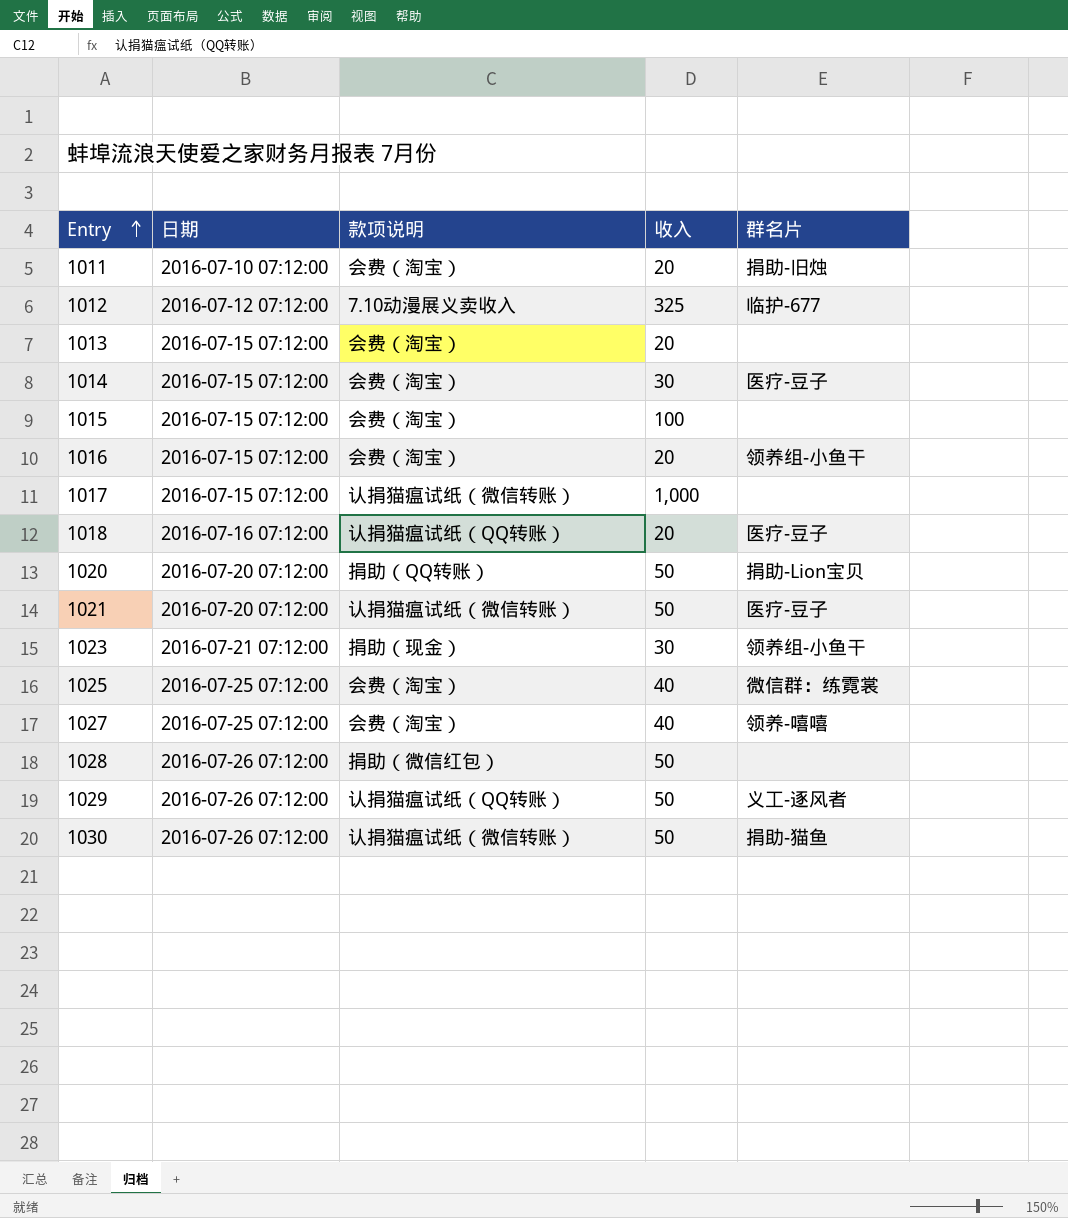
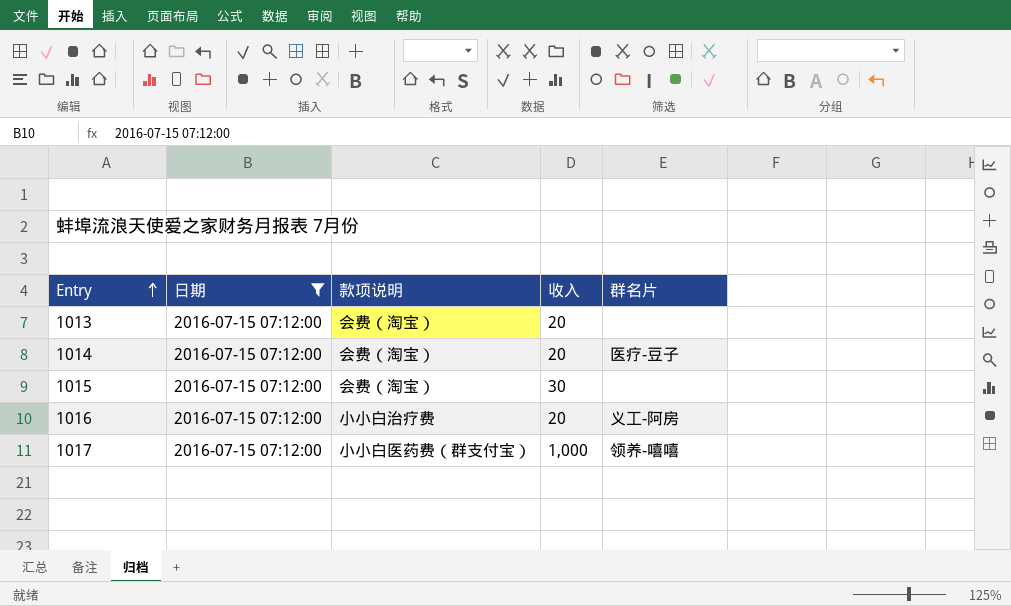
filter: none -> 日期 = 2016-07-15 07:12:00
1014 | 收入: 30 -> 20
1015 | 收入: 100 -> 30
1016 | 款项说明: 会费（淘宝） -> 小小白治疗费
1016 | 群名片: 领养组-小鱼干 -> 义工-阿房
1017 | 款项说明: 认捐猫瘟试纸（微信转账） -> 小小白医药费（群支付宝）
1017 | 群名片: none -> 领养-嘻嘻

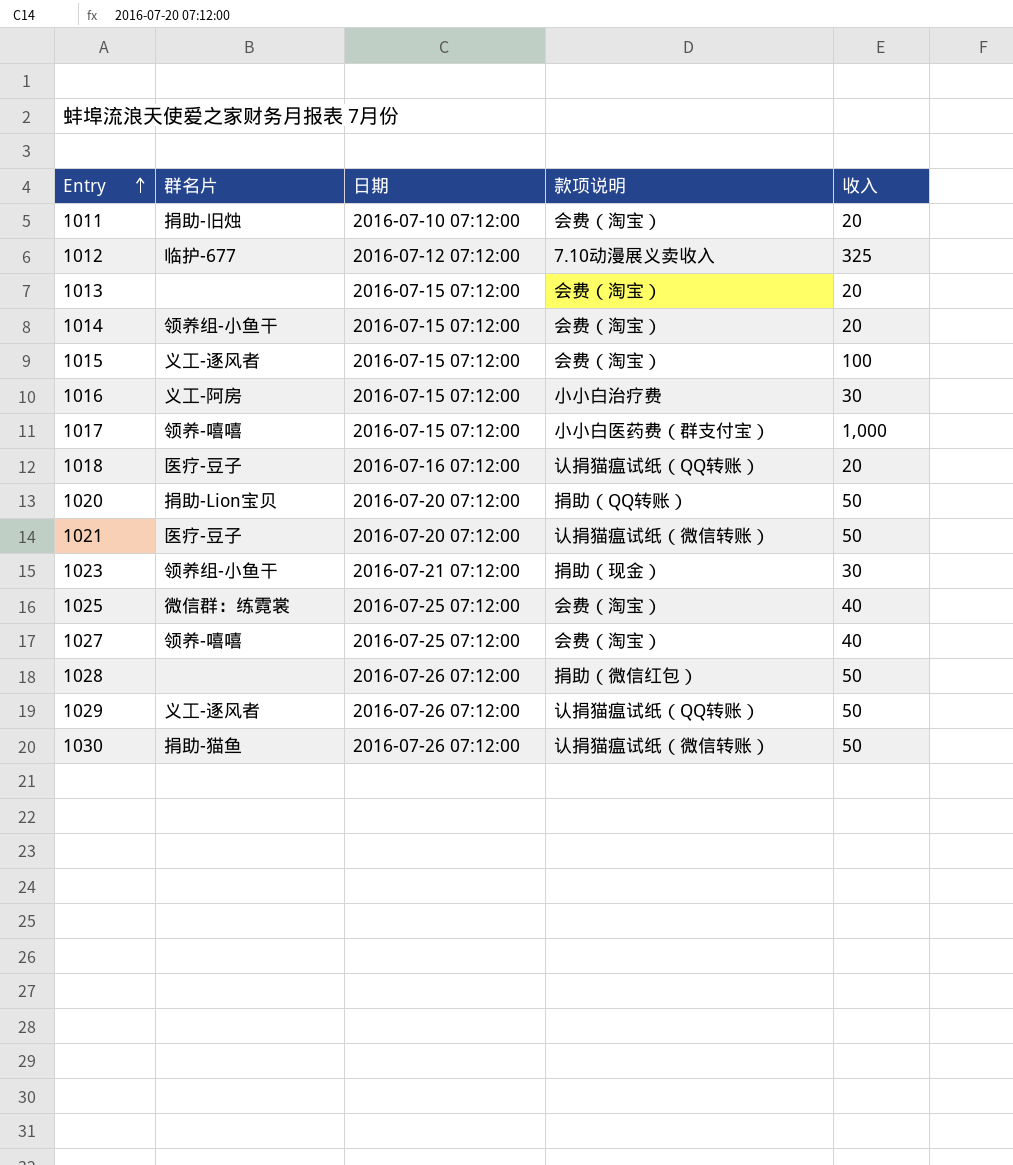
filter: 日期 = 2016-07-15 07:12:00 -> none
column 群名片 | position: 5 -> 2
1014 | 群名片: 医疗-豆子 -> 领养组-小鱼干
1015 | 群名片: none -> 义工-逐风者
1015 | 收入: 30 -> 100
1016 | 收入: 20 -> 30

